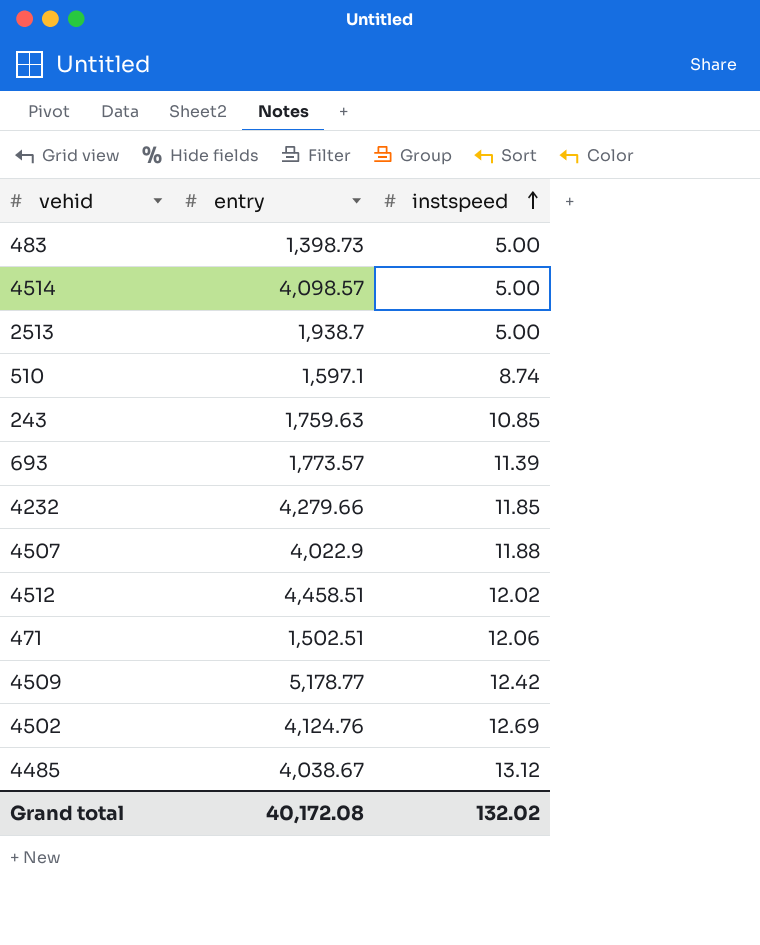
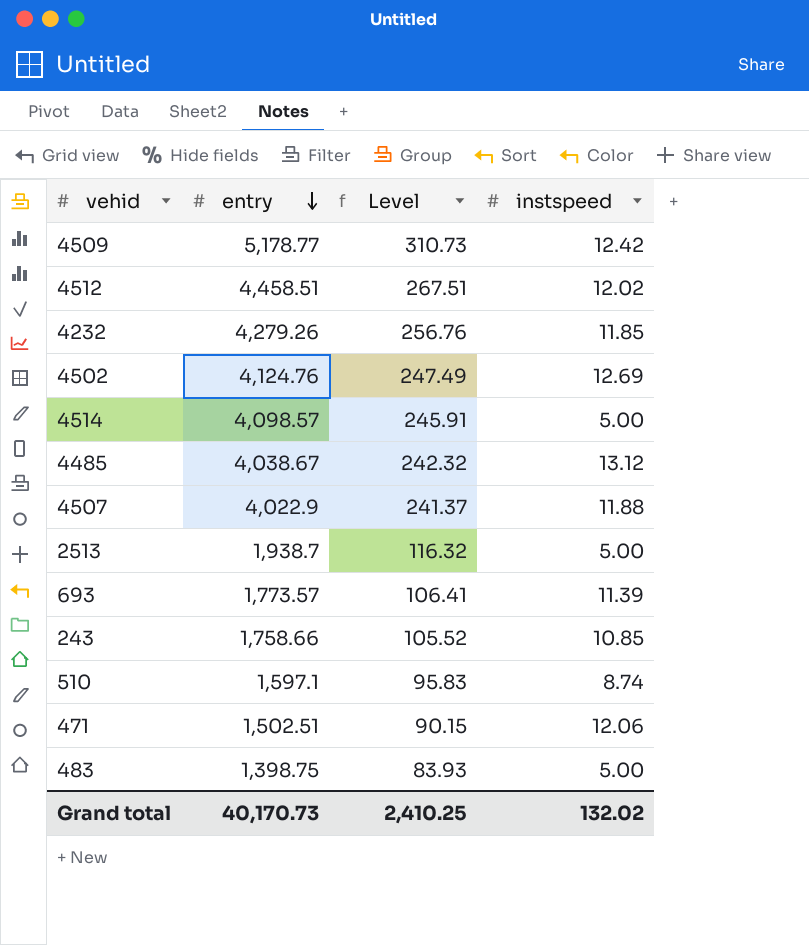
row order: instspeed ascending -> entry descending
column Level | formula: none -> [entry] * 0.06
4232 | entry: 4,279.66 -> 4,279.26
243 | entry: 1,759.63 -> 1,758.66
483 | entry: 1,398.73 -> 1,398.75
Grand total | entry: 40,172.08 -> 40,170.73

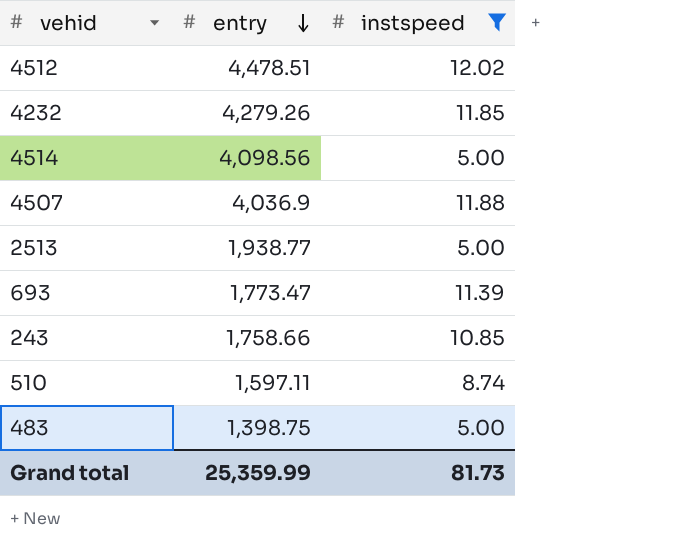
filter: none -> instspeed <= 12.02
column Level | formula: [entry] * 0.06 -> none
4512 | entry: 4,458.51 -> 4,478.51
4514 | entry: 4,098.57 -> 4,098.56
4507 | entry: 4,022.9 -> 4,036.9
2513 | entry: 1,938.7 -> 1,938.77
693 | entry: 1,773.57 -> 1,773.47
510 | entry: 1,597.1 -> 1,597.11
Grand total | entry: 40,170.73 -> 25,359.99
Grand total | instspeed: 132.02 -> 81.73

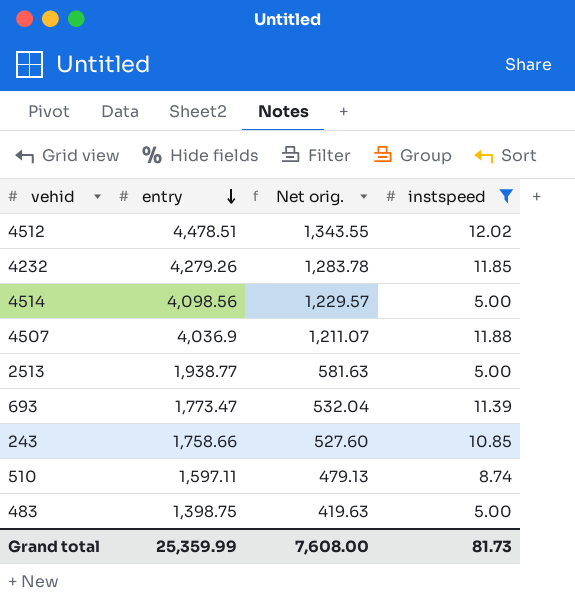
column Net orig. | formula: none -> [entry] * 0.3

